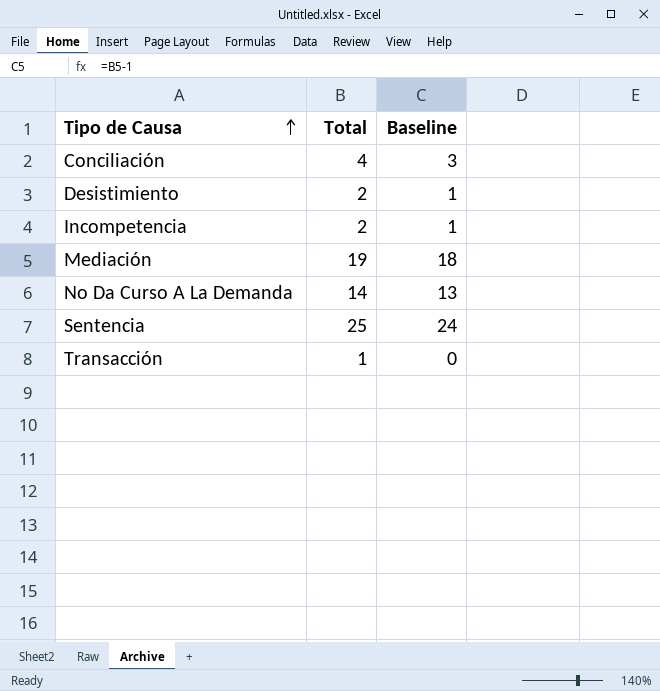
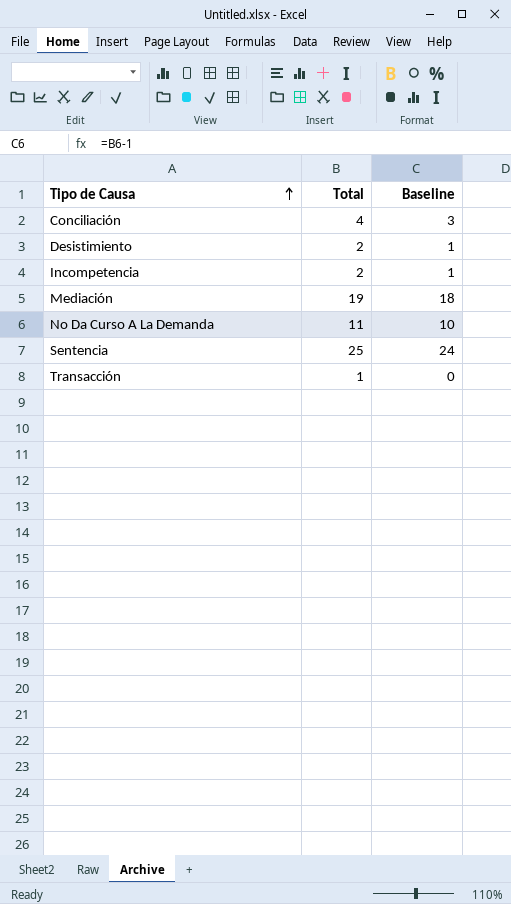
No Da Curso A La Demanda | Total: 14 -> 11
No Da Curso A La Demanda | Baseline: 13 -> 10

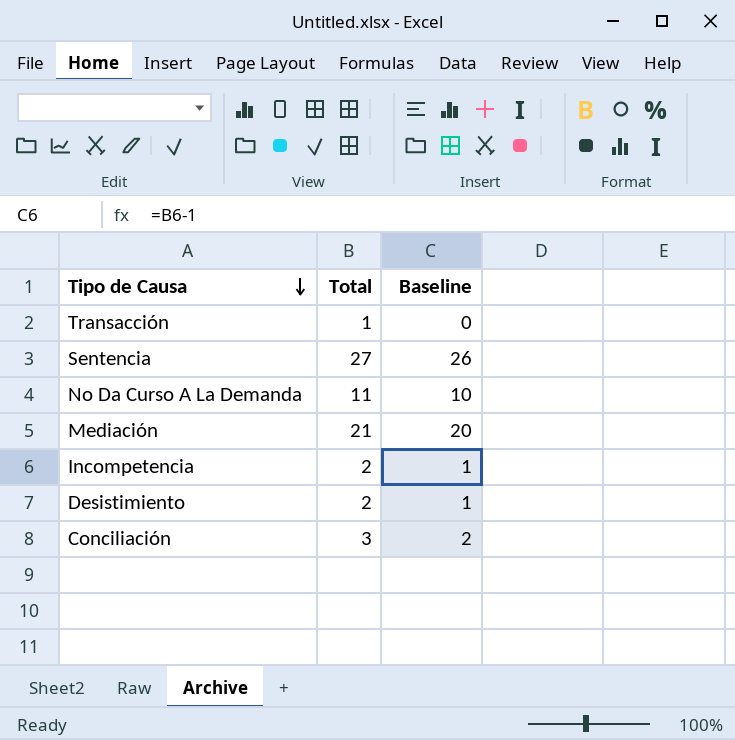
row order: Tipo de Causa ascending -> Tipo de Causa descending
Sentencia | Total: 25 -> 27
Sentencia | Baseline: 24 -> 26
Mediación | Total: 19 -> 21
Mediación | Baseline: 18 -> 20
Conciliación | Total: 4 -> 3
Conciliación | Baseline: 3 -> 2

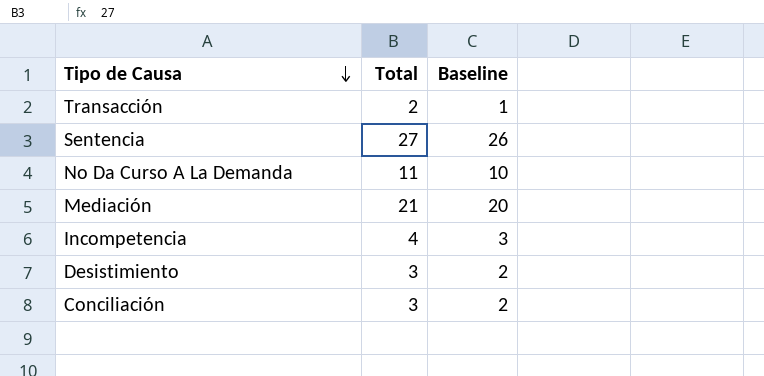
Transacción | Total: 1 -> 2
Transacción | Baseline: 0 -> 1
Incompetencia | Total: 2 -> 4
Incompetencia | Baseline: 1 -> 3
Desistimiento | Total: 2 -> 3
Desistimiento | Baseline: 1 -> 2

